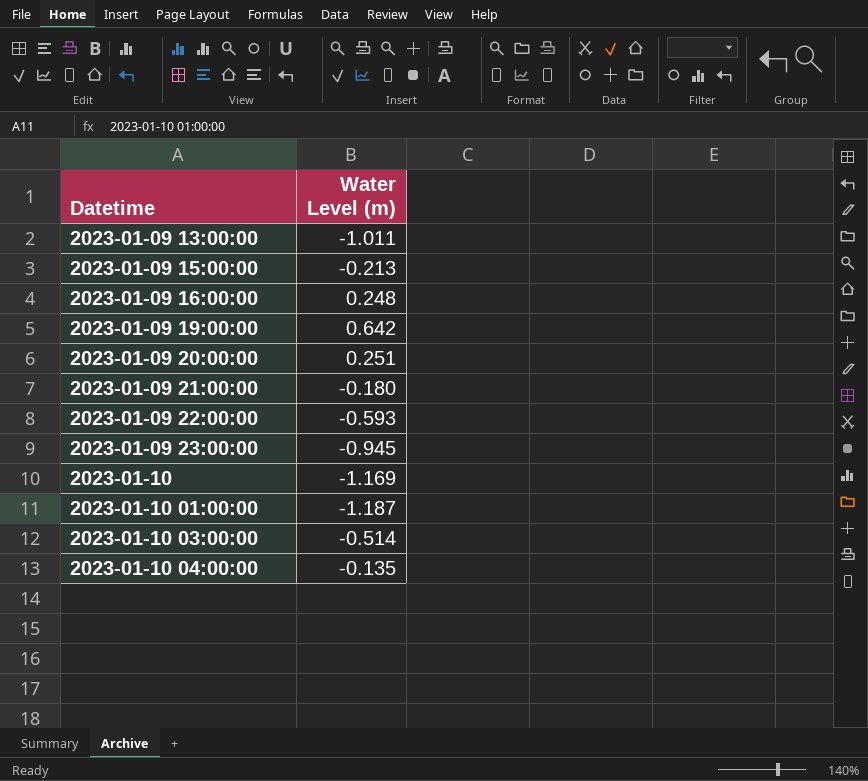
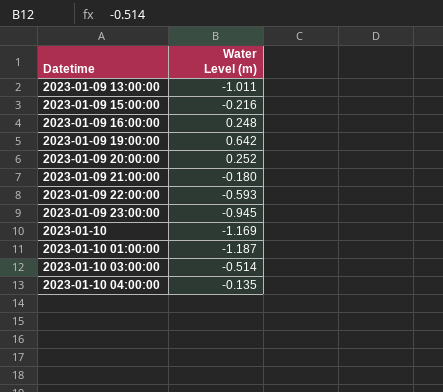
2023-01-09 15:00:00 | Water Level (m): -0.213 -> -0.216
2023-01-09 20:00:00 | Water Level (m): 0.251 -> 0.252

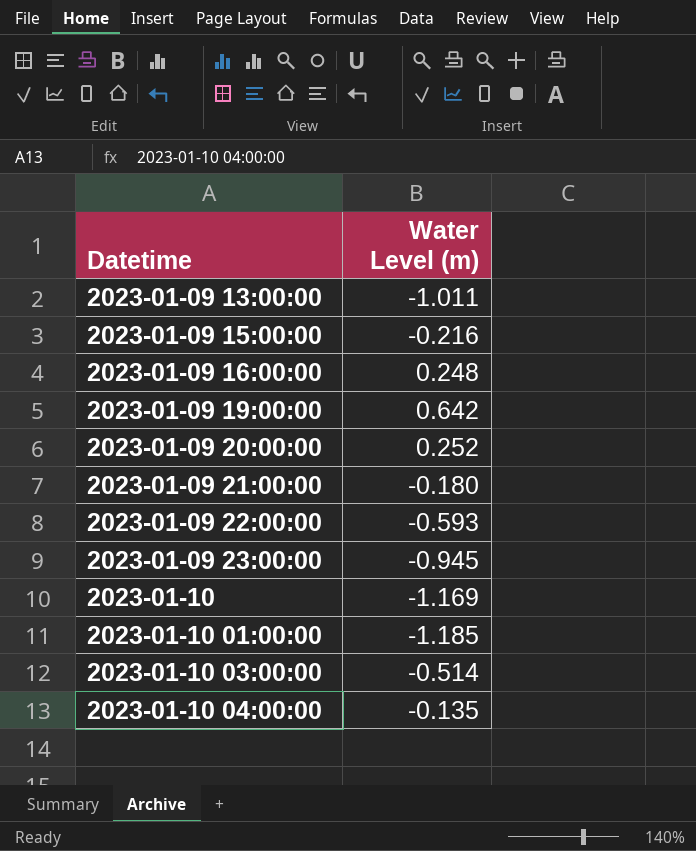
2023-01-10 01:00:00 | Water Level (m): -1.187 -> -1.185

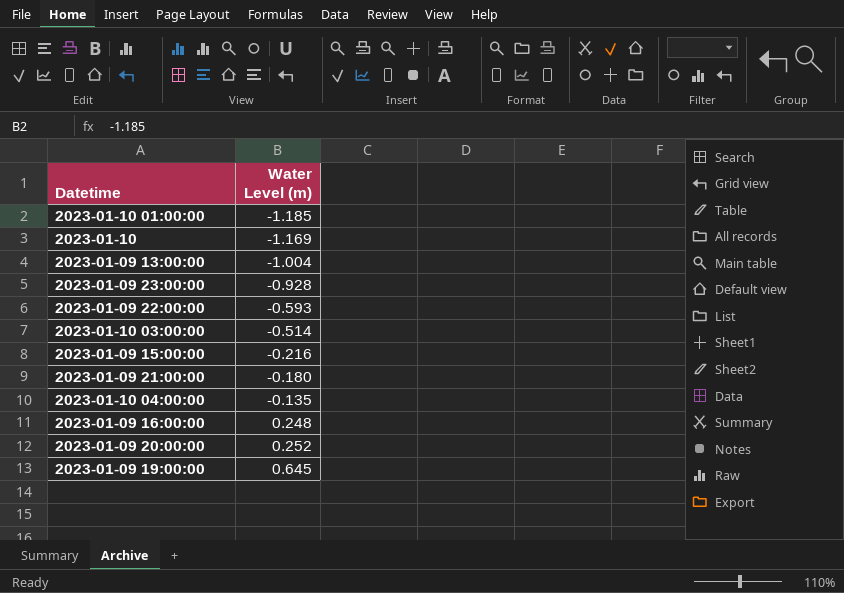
row order: Datetime ascending -> Water Level (m) ascending
2023-01-09 13:00:00 | Water Level (m): -1.011 -> -1.004
2023-01-09 23:00:00 | Water Level (m): -0.945 -> -0.928
2023-01-09 19:00:00 | Water Level (m): 0.642 -> 0.645

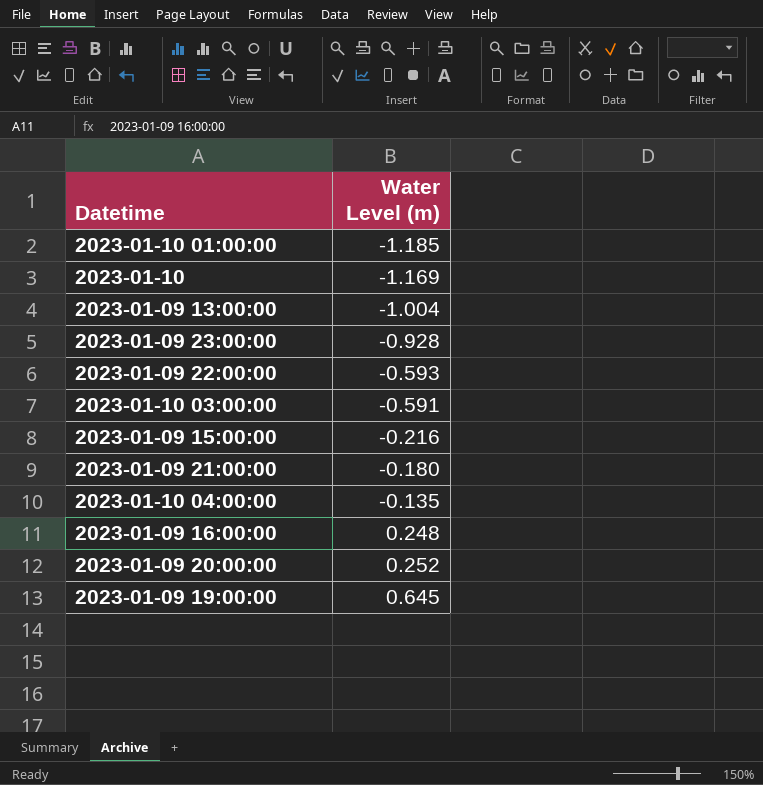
2023-01-10 03:00:00 | Water Level (m): -0.514 -> -0.591

